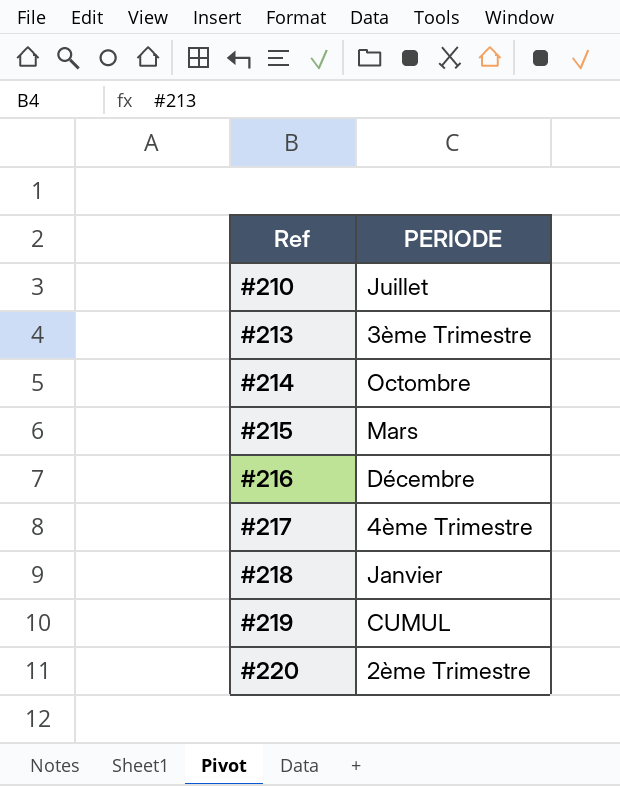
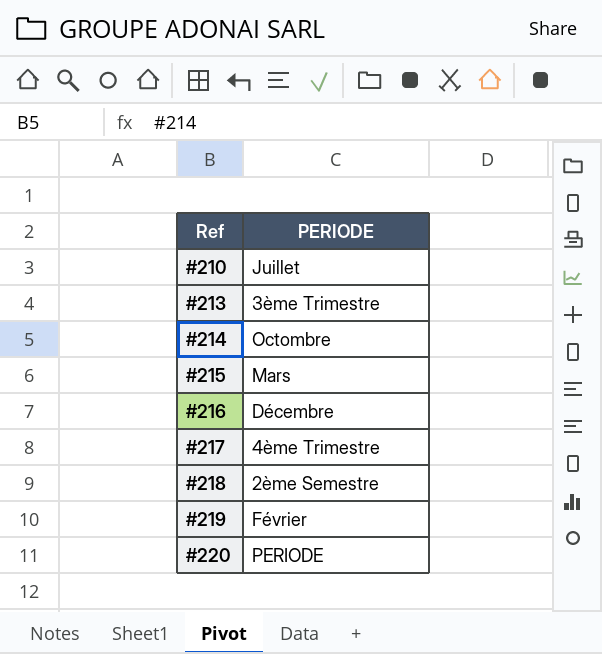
#218 | PERIODE: Janvier -> 2ème Semestre
#219 | PERIODE: CUMUL -> Février
#220 | PERIODE: 2ème Trimestre -> PERIODE

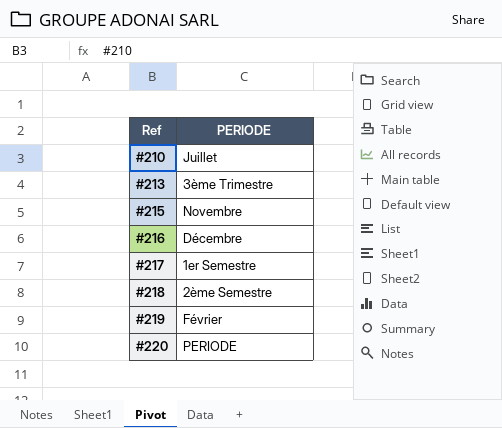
row #214: Octombre -> none
#215 | PERIODE: Mars -> Novembre
#217 | PERIODE: 4ème Trimestre -> 1er Semestre

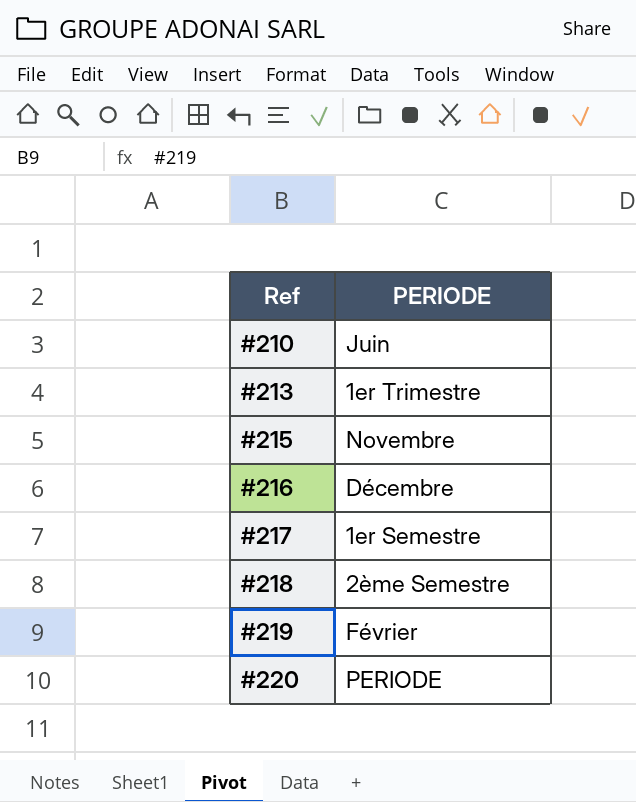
#210 | PERIODE: Juillet -> Juin
#213 | PERIODE: 3ème Trimestre -> 1er Trimestre

